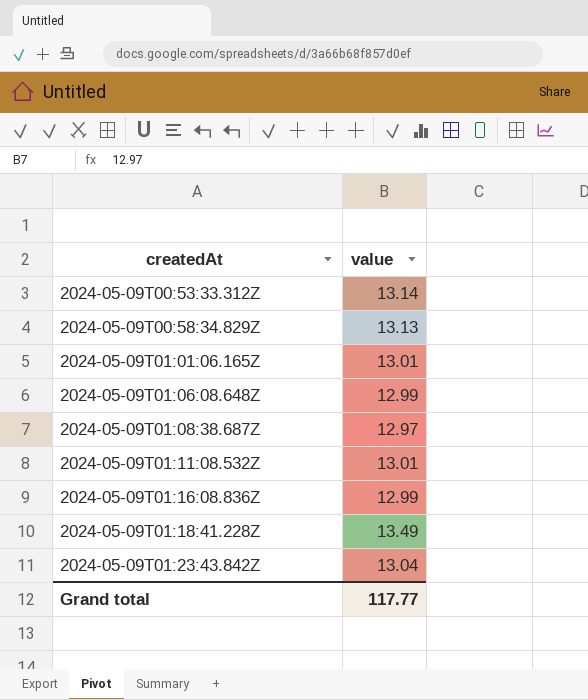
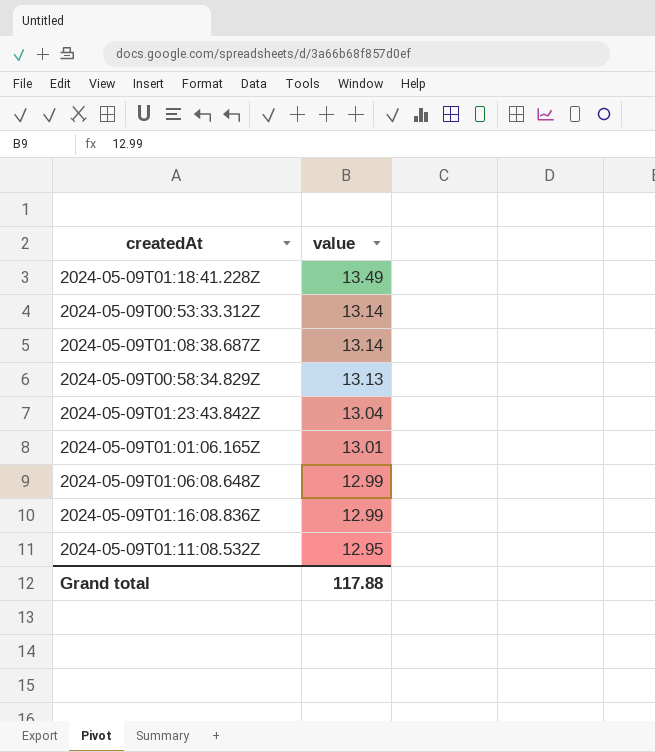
row order: createdAt ascending -> value descending
2024-05-09T01:08:38.687Z | value: 12.97 -> 13.14
2024-05-09T01:11:08.532Z | value: 13.01 -> 12.95
Grand total | value: 117.77 -> 117.88

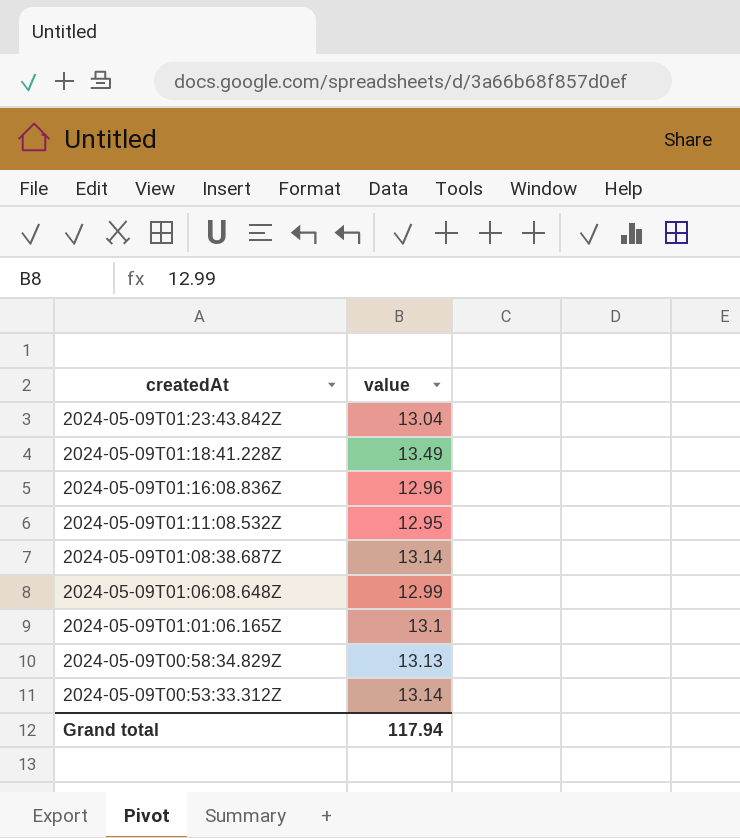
row order: value descending -> createdAt descending
2024-05-09T01:16:08.836Z | value: 12.99 -> 12.96
2024-05-09T01:01:06.165Z | value: 13.01 -> 13.1
Grand total | value: 117.88 -> 117.94

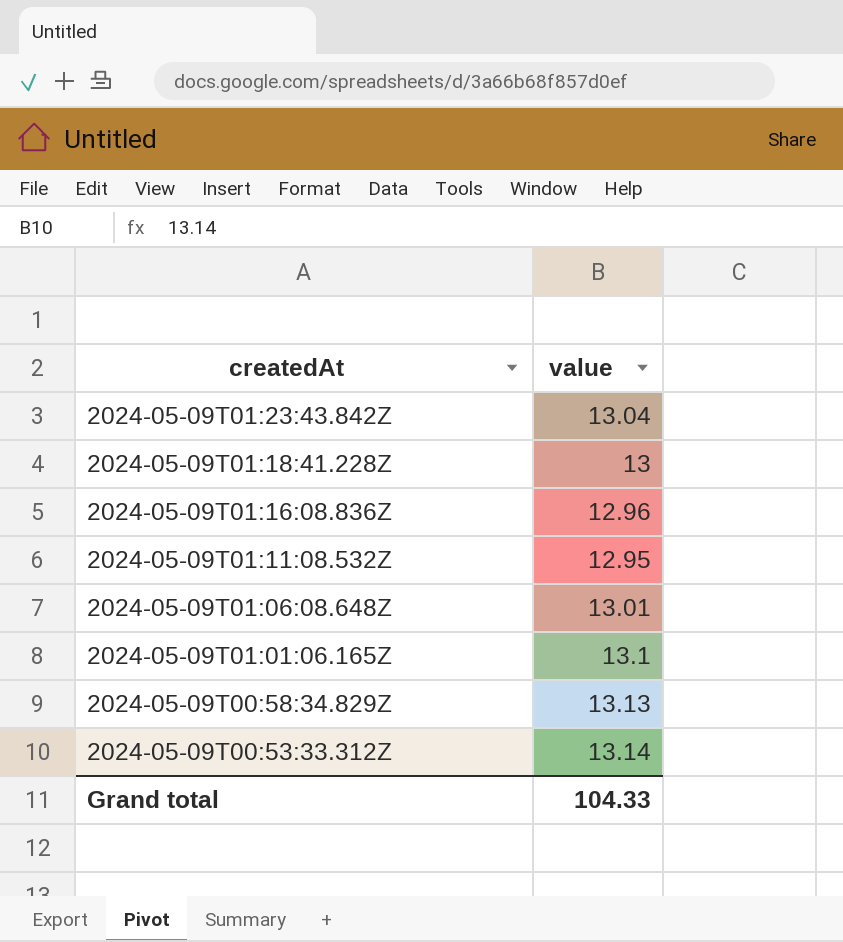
row 2024-05-09T01:08:38.687Z: 13.14 -> none
2024-05-09T01:18:41.228Z | value: 13.49 -> 13
2024-05-09T01:06:08.648Z | value: 12.99 -> 13.01
Grand total | value: 117.94 -> 104.33

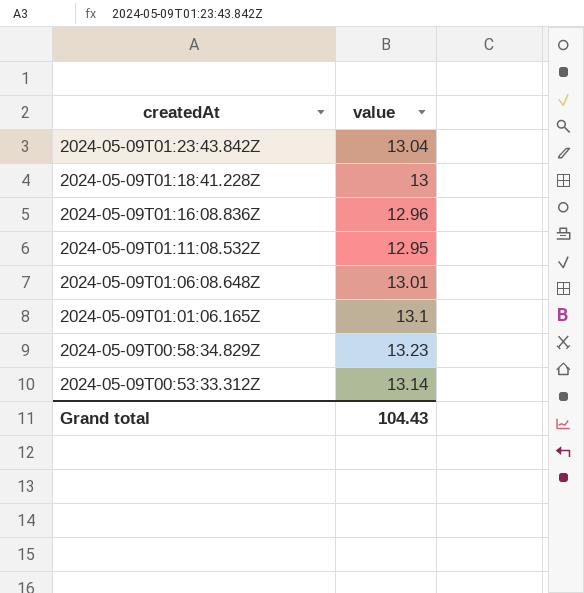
2024-05-09T00:58:34.829Z | value: 13.13 -> 13.23
Grand total | value: 104.33 -> 104.43

